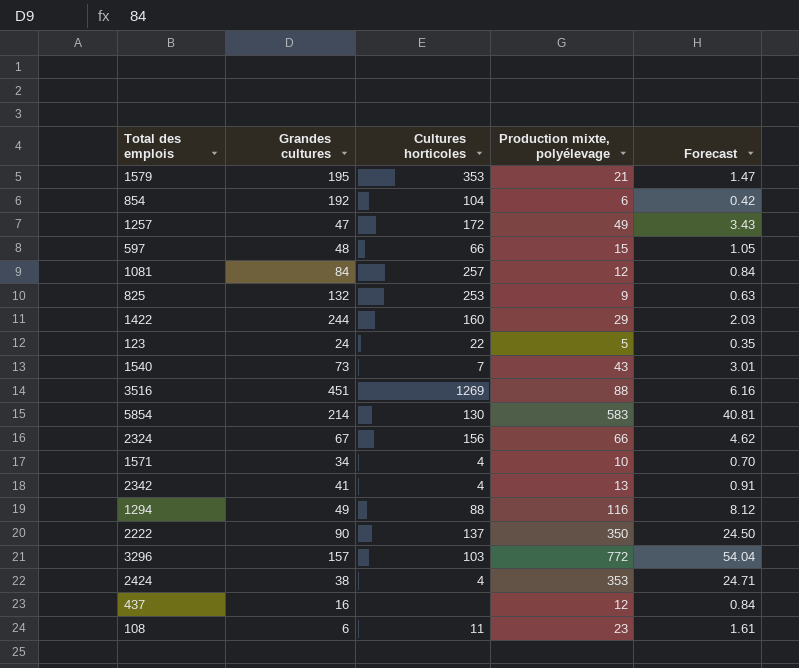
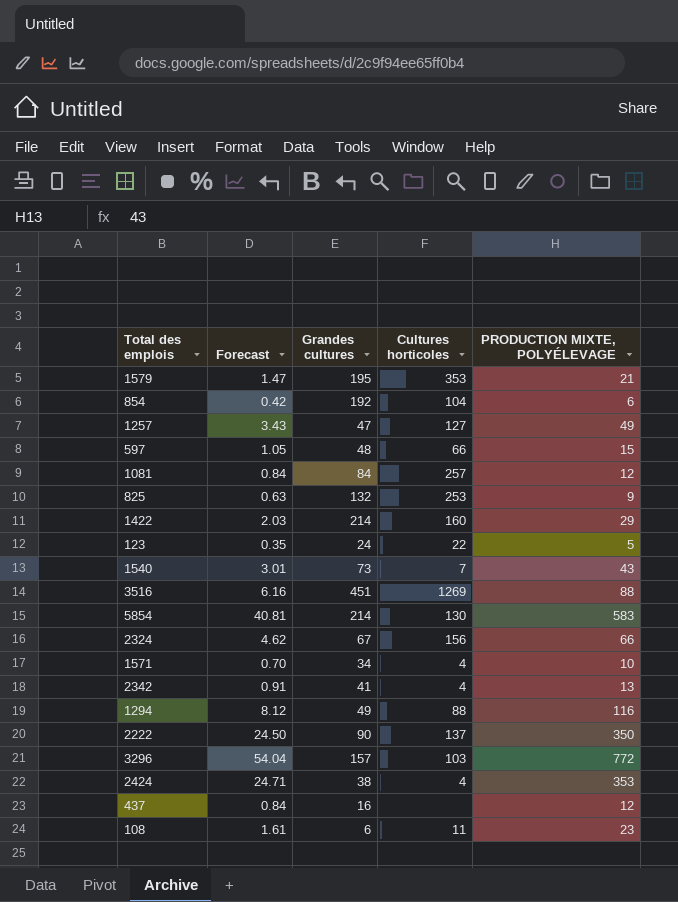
column Forecast | position: 5 -> 2
column name: Production mixte, polyélevage -> PRODUCTION MIXTE, POLYÉLEVAGE
1257 | Cultures horticoles: 172 -> 127
1422 | Grandes cultures: 244 -> 214

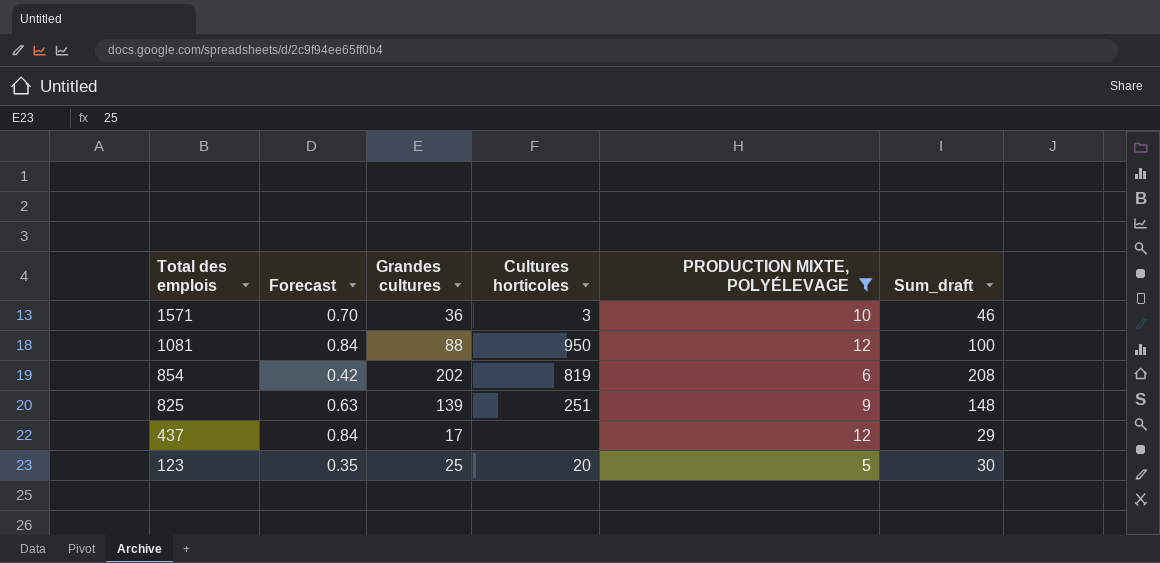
filter: none -> PRODUCTION MIXTE, POLYÉLEVAGE <= 12
row order: none -> Total des emplois descending
column Sum_draft | formula: none -> [Grandes cultures] + [PRODUCTION MIXTE, POLYÉLEVAGE]
1571 | Grandes cultures: 34 -> 36
1571 | Cultures horticoles: 4 -> 3
1081 | Grandes cultures: 84 -> 88
1081 | Cultures horticoles: 257 -> 950
854 | Grandes cultures: 192 -> 202
854 | Cultures horticoles: 104 -> 819
825 | Grandes cultures: 132 -> 139
825 | Cultures horticoles: 253 -> 251
437 | Grandes cultures: 16 -> 17
123 | Grandes cultures: 24 -> 25
123 | Cultures horticoles: 22 -> 20

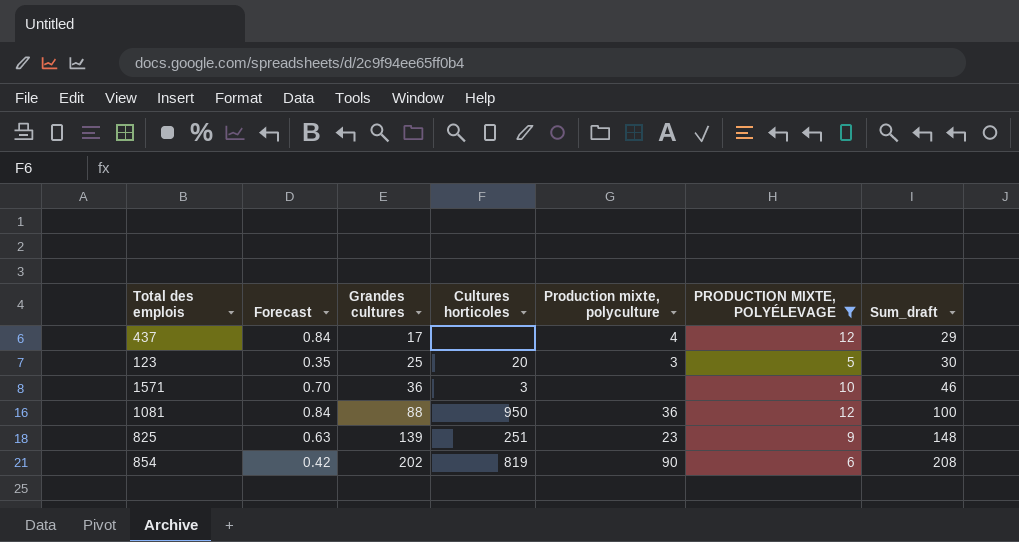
row order: Total des emplois descending -> Grandes cultures ascending
column Production mixte, polyculture | position: none -> 5

